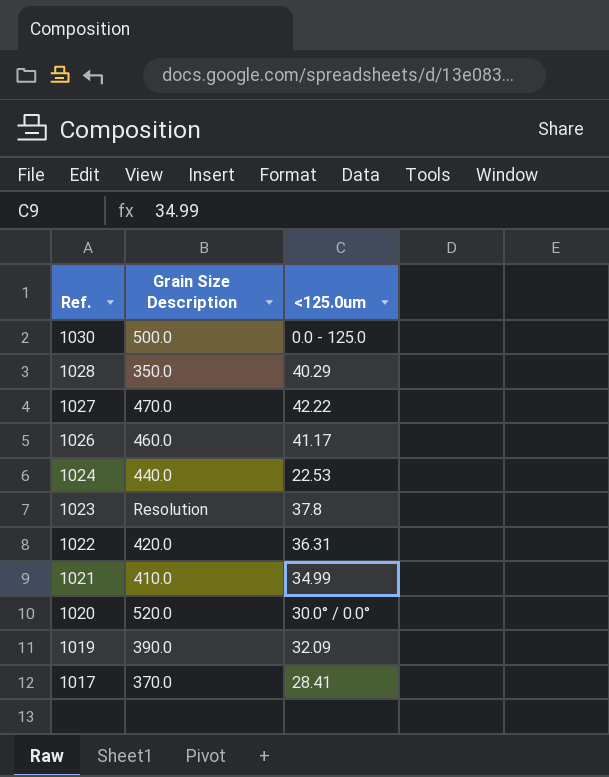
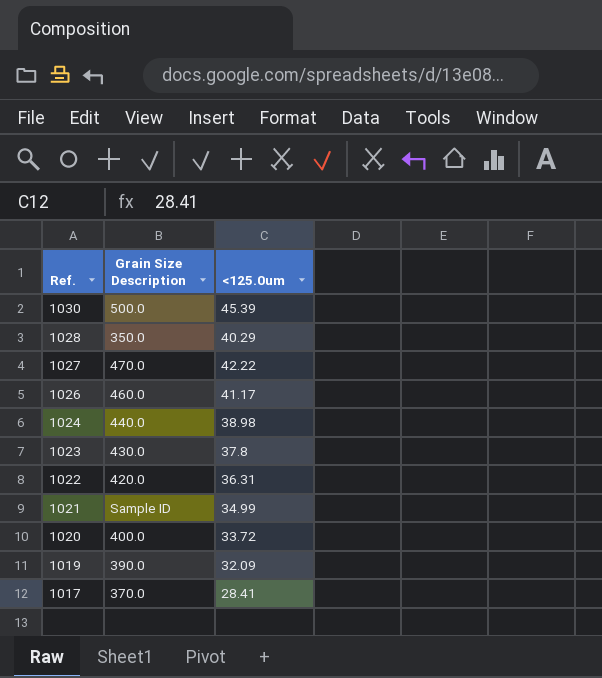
1030 | <125.0um: 0.0 - 125.0 -> 45.39
1024 | <125.0um: 22.53 -> 38.98
1023 | Grain Size Description: Resolution -> 430.0
1021 | Grain Size Description: 410.0 -> Sample ID
1020 | Grain Size Description: 520.0 -> 400.0
1020 | <125.0um: 30.0° / 0.0° -> 33.72

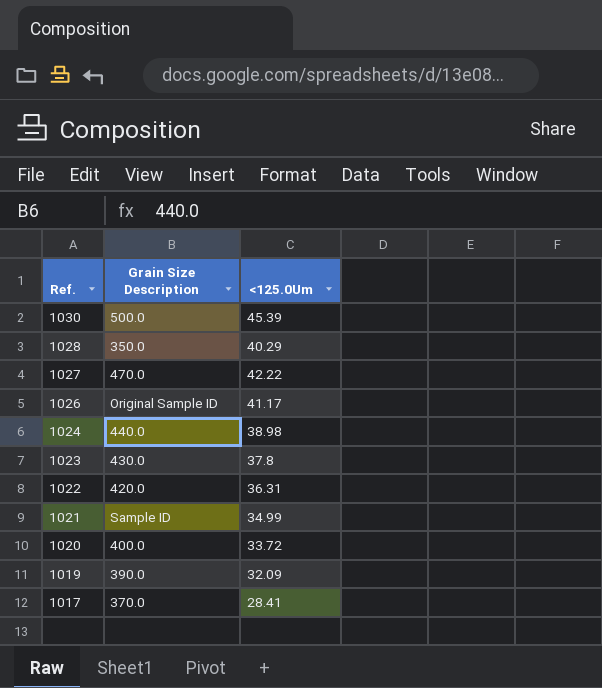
column name: <125.0um -> <125.0Um
1026 | Grain Size Description: 460.0 -> Original Sample ID

